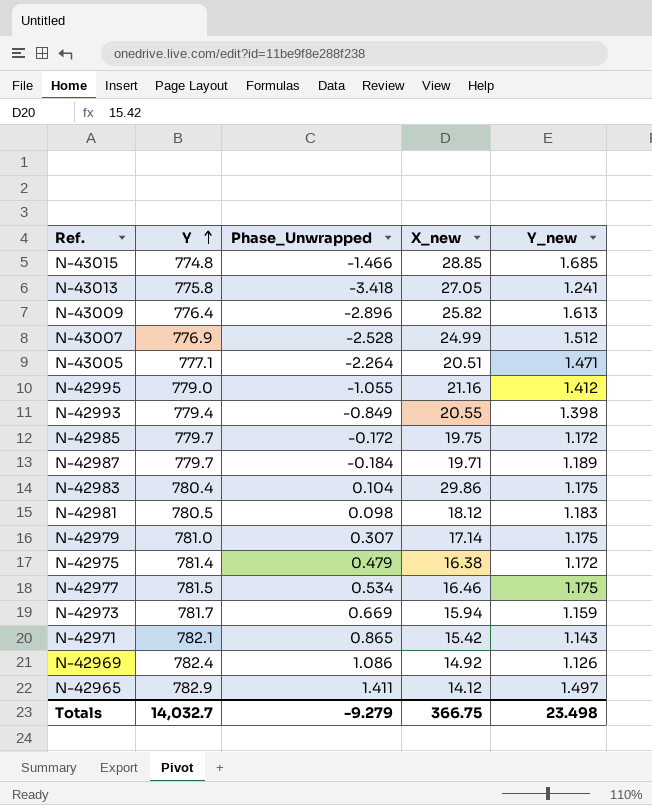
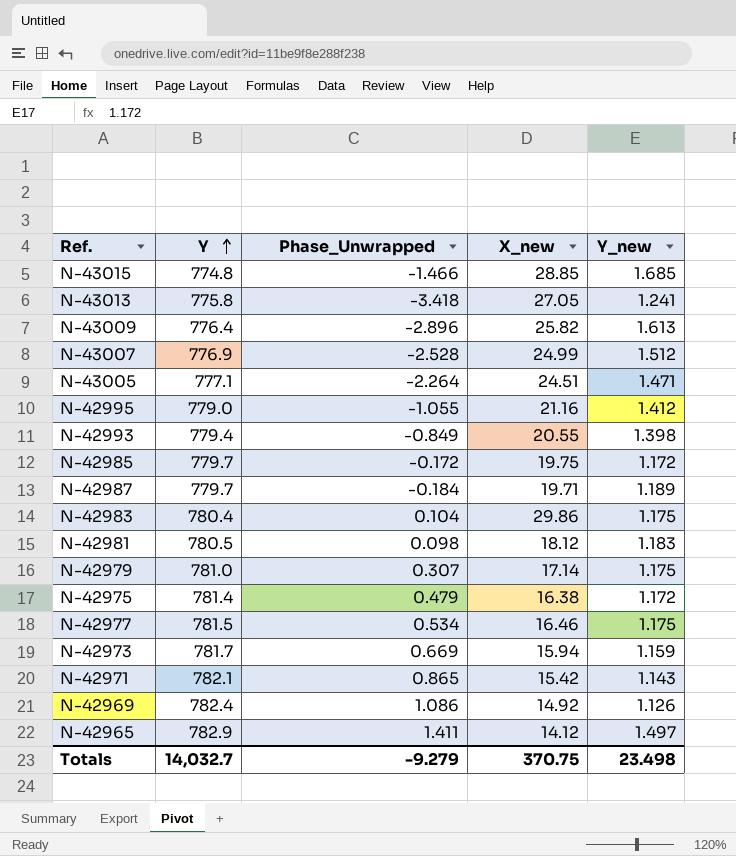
N-43005 | X_new: 20.51 -> 24.51
Totals | X_new: 366.75 -> 370.75

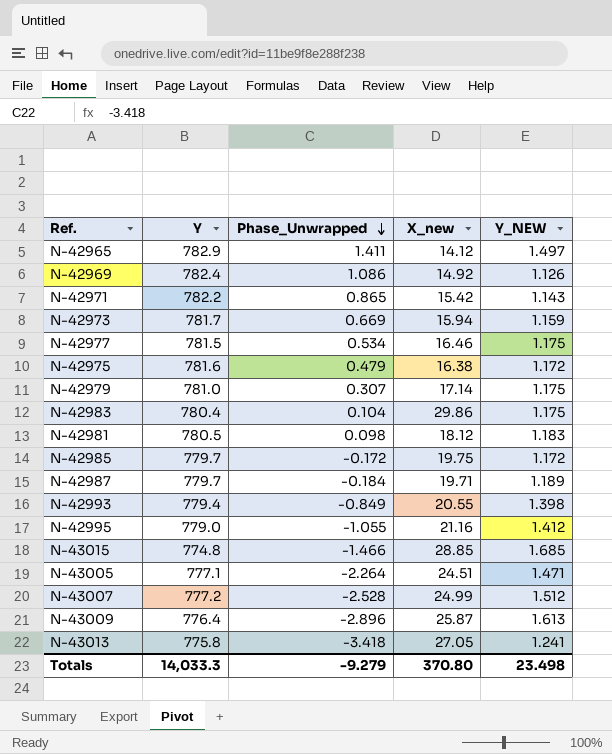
row order: Y ascending -> Phase_Unwrapped descending
column name: Y_new -> Y_NEW
N-42971 | Y: 782.1 -> 782.2
N-42975 | Y: 781.4 -> 781.6
N-43007 | Y: 776.9 -> 777.2
N-43009 | X_new: 25.82 -> 25.87
Totals | Y: 14,032.7 -> 14,033.3
Totals | X_new: 370.75 -> 370.80

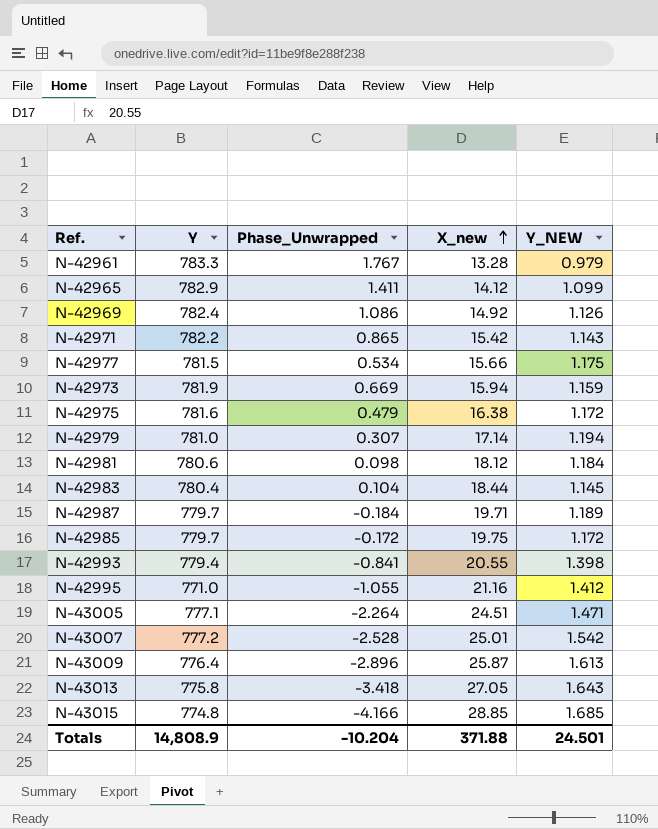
row order: Phase_Unwrapped descending -> X_new ascending
row N-42961: none -> 783.3 | 1.767 | 13.28 | 0.979
N-42965 | Y_NEW: 1.497 -> 1.099
N-42977 | X_new: 16.46 -> 15.66
N-42973 | Y: 781.7 -> 781.9
N-42979 | Y_NEW: 1.175 -> 1.194
N-42981 | Y: 780.5 -> 780.6
N-42981 | Y_NEW: 1.183 -> 1.184
N-42983 | X_new: 29.86 -> 18.44
N-42983 | Y_NEW: 1.175 -> 1.145
N-42993 | Phase_Unwrapped: -0.849 -> -0.841
N-42995 | Y: 779.0 -> 771.0
N-43007 | X_new: 24.99 -> 25.01
N-43007 | Y_NEW: 1.512 -> 1.542
N-43013 | Y_NEW: 1.241 -> 1.643
N-43015 | Phase_Unwrapped: -1.466 -> -4.166
Totals | Y: 14,033.3 -> 14,808.9
Totals | Phase_Unwrapped: -9.279 -> -10.204
Totals | X_new: 370.80 -> 371.88
Totals | Y_NEW: 23.498 -> 24.501

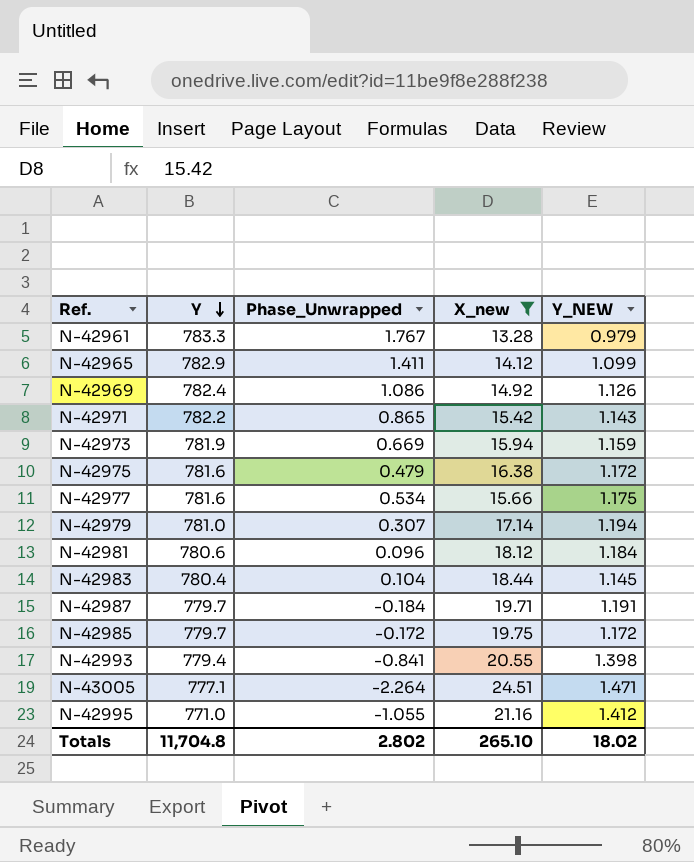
filter: none -> X_new <= 24.51
row order: X_new ascending -> Y descending
N-42977 | Y: 781.5 -> 781.6
N-42981 | Phase_Unwrapped: 0.098 -> 0.096
N-42987 | Y_NEW: 1.189 -> 1.191
Totals | Y: 14,808.9 -> 11,704.8
Totals | Phase_Unwrapped: -10.204 -> 2.802
Totals | X_new: 371.88 -> 265.10
Totals | Y_NEW: 24.501 -> 18.02

